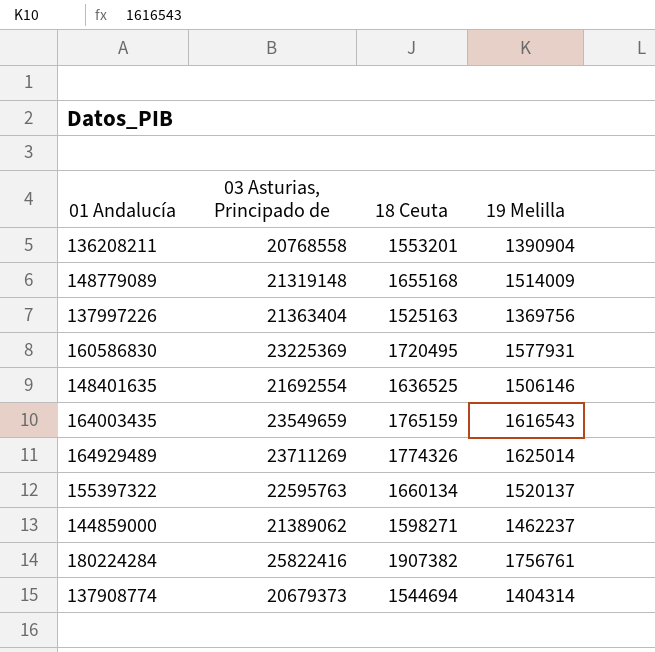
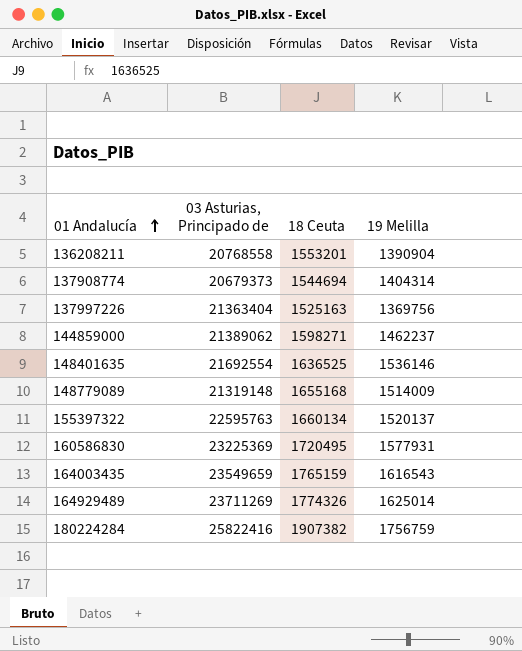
row order: none -> 01 Andalucía ascending
148401635 | 19 Melilla: 1506146 -> 1536146
180224284 | 19 Melilla: 1756761 -> 1756759

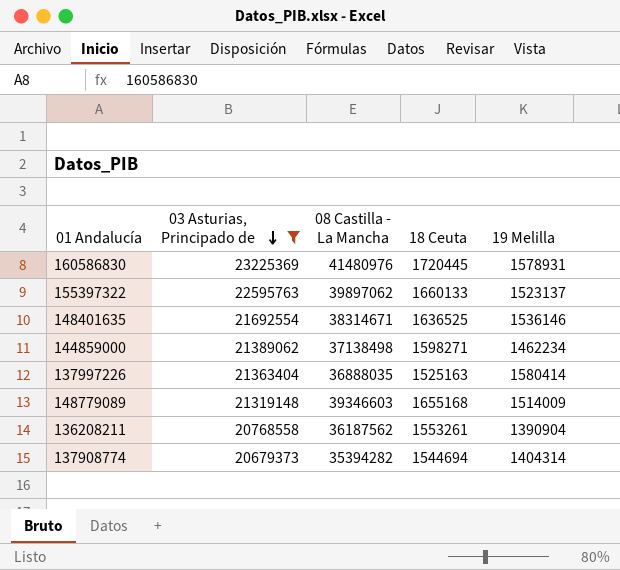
filter: none -> 03 Asturias, Principado de <= 23225369
row order: 01 Andalucía ascending -> 03 Asturias, Principado de descending
column 08 Castilla - La Mancha | position: none -> 3
160586830 | 18 Ceuta: 1720495 -> 1720445
160586830 | 19 Melilla: 1577931 -> 1578931
155397322 | 18 Ceuta: 1660134 -> 1660133
155397322 | 19 Melilla: 1520137 -> 1523137
144859000 | 19 Melilla: 1462237 -> 1462234
137997226 | 19 Melilla: 1369756 -> 1580414
136208211 | 18 Ceuta: 1553201 -> 1553261

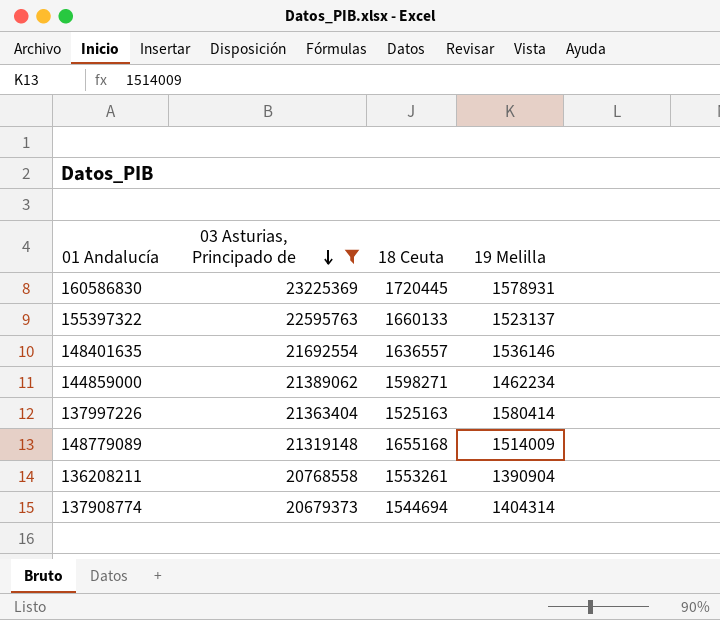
column 08 Castilla - La Mancha | position: 3 -> none
148401635 | 18 Ceuta: 1636525 -> 1636557

